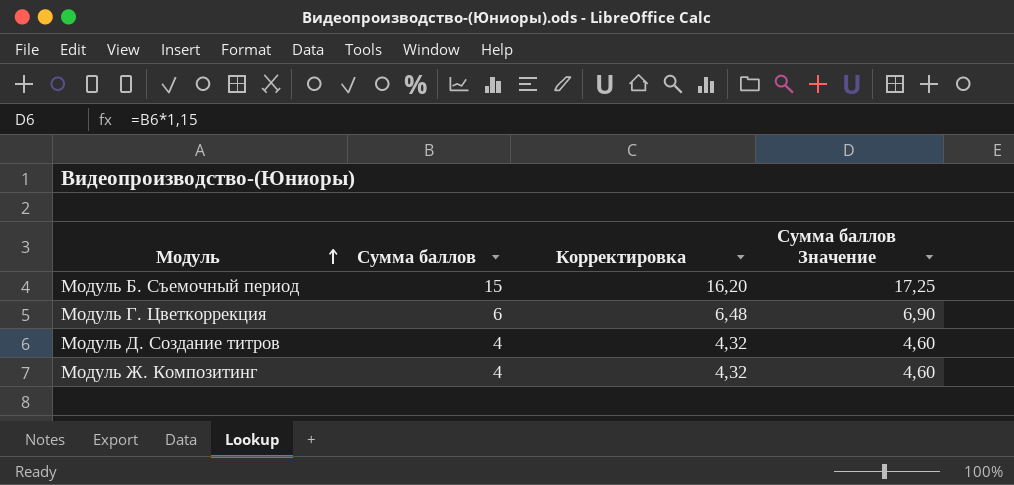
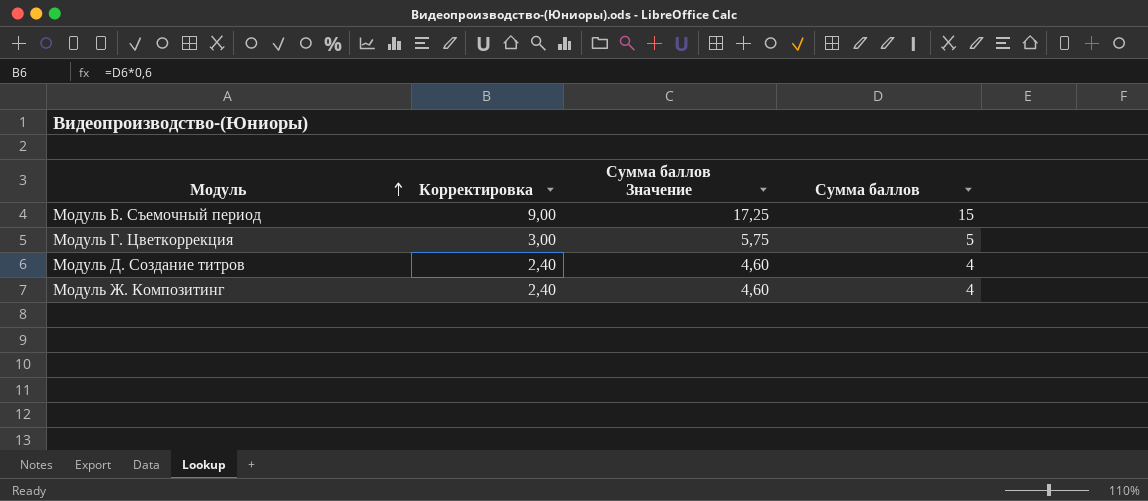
column Корректировка | formula: [Сумма баллов] * 1,08 -> [Сумма баллов] * 0,6
column Сумма баллов | position: 2 -> 4
Модуль Г. Цветкоррекция | Сумма баллов Значение: 6,90 -> 5,75
Модуль Г. Цветкоррекция | Сумма баллов: 6 -> 5

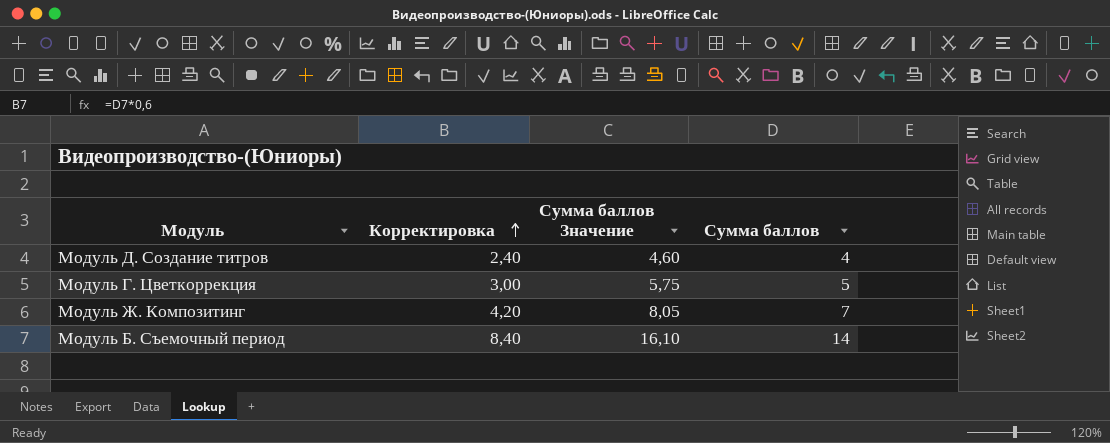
row order: Модуль ascending -> Корректировка ascending
Модуль Ж. Композитинг | Корректировка: 2,40 -> 4,20
Модуль Ж. Композитинг | Сумма баллов Значение: 4,60 -> 8,05
Модуль Ж. Композитинг | Сумма баллов: 4 -> 7
Модуль Б. Съемочный период | Корректировка: 9,00 -> 8,40
Модуль Б. Съемочный период | Сумма баллов Значение: 17,25 -> 16,10
Модуль Б. Съемочный период | Сумма баллов: 15 -> 14

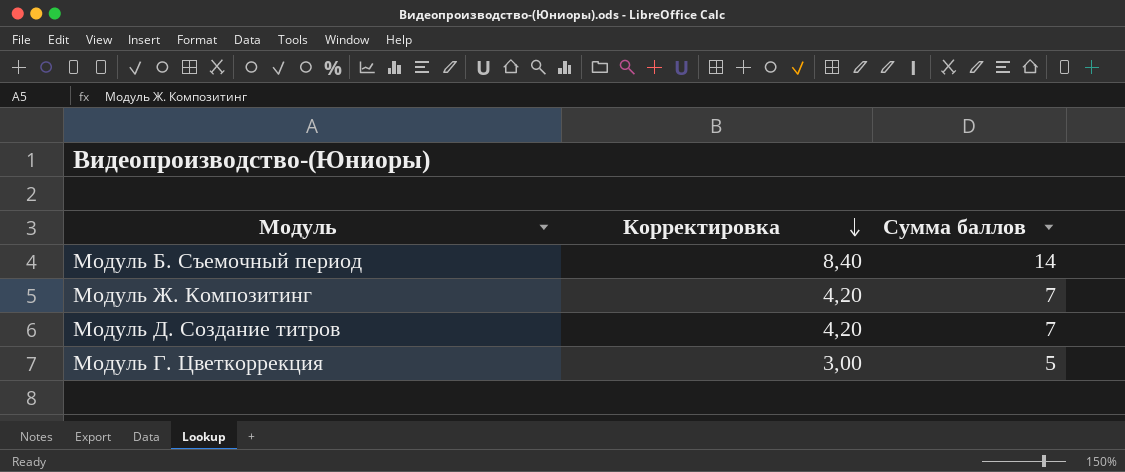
row order: Корректировка ascending -> Корректировка descending
column Сумма баллов Значение | formula: [Сумма баллов] * 1,15 -> none
Модуль Д. Создание титров | Корректировка: 2,40 -> 4,20
Модуль Д. Создание титров | Сумма баллов: 4 -> 7

